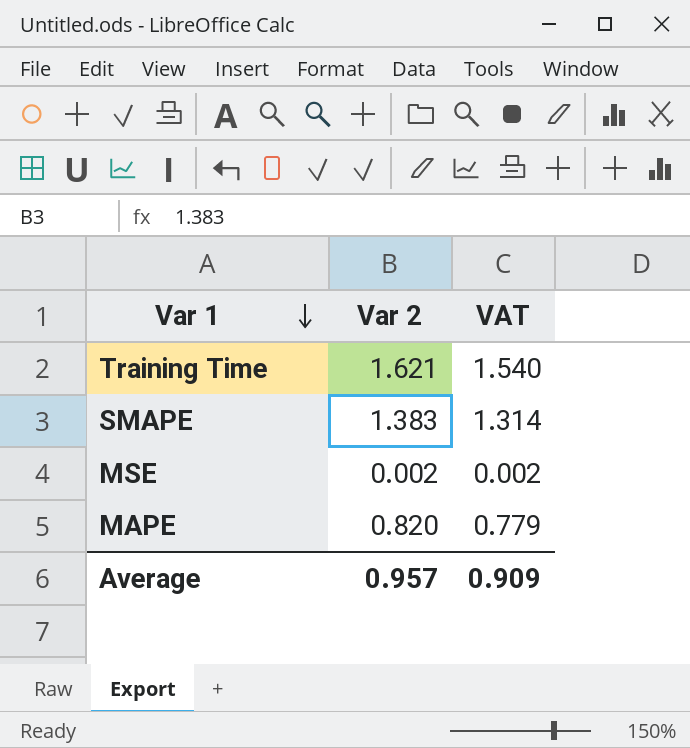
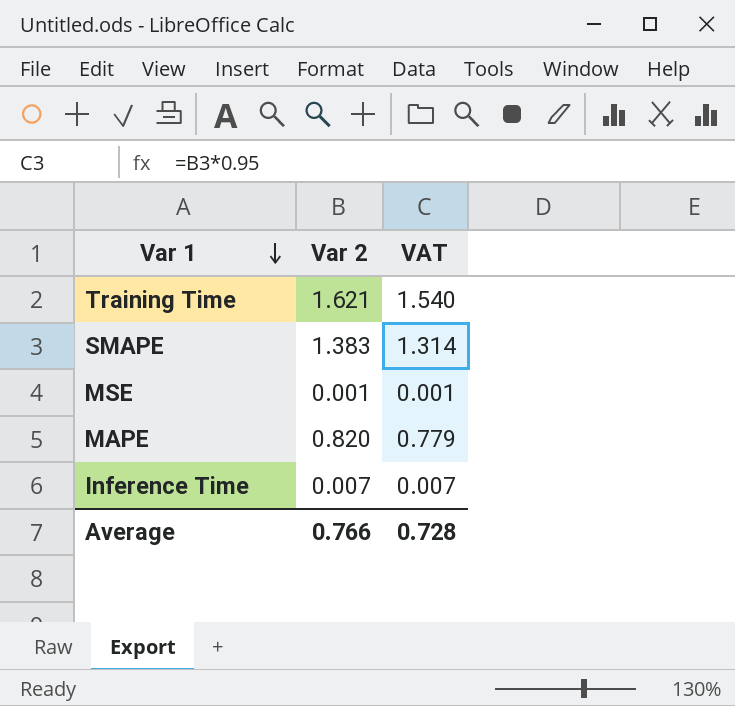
MSE | Var 2: 0.002 -> 0.001
MSE | VAT: 0.002 -> 0.001
row Inference Time: none -> 0.007 | 0.007
Average | Var 2: 0.957 -> 0.766
Average | VAT: 0.909 -> 0.728

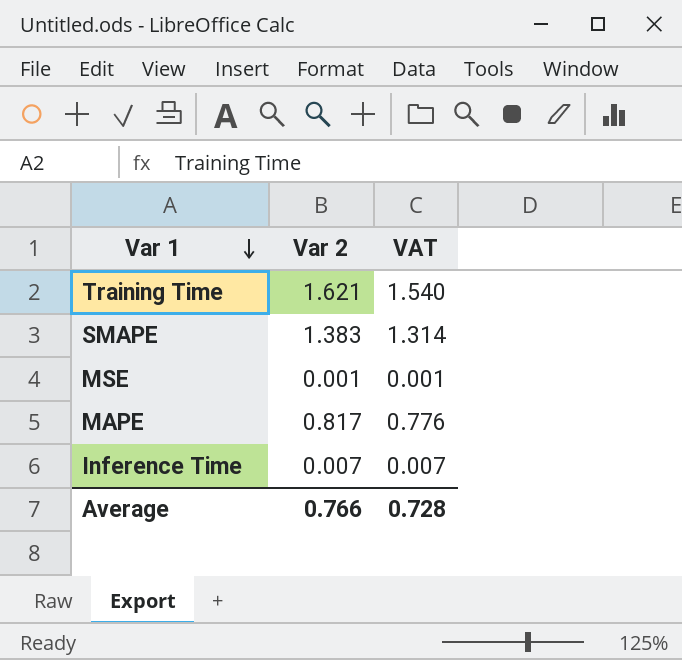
MAPE | Var 2: 0.820 -> 0.817
MAPE | VAT: 0.779 -> 0.776

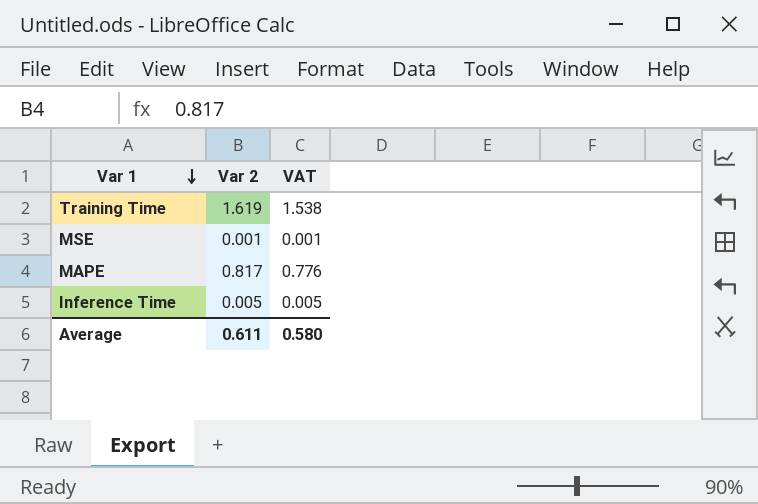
row SMAPE: 1.383 | 1.314 -> none
Training Time | Var 2: 1.621 -> 1.619
Training Time | VAT: 1.540 -> 1.538
Inference Time | Var 2: 0.007 -> 0.005
Inference Time | VAT: 0.007 -> 0.005
Average | Var 2: 0.766 -> 0.611
Average | VAT: 0.728 -> 0.580

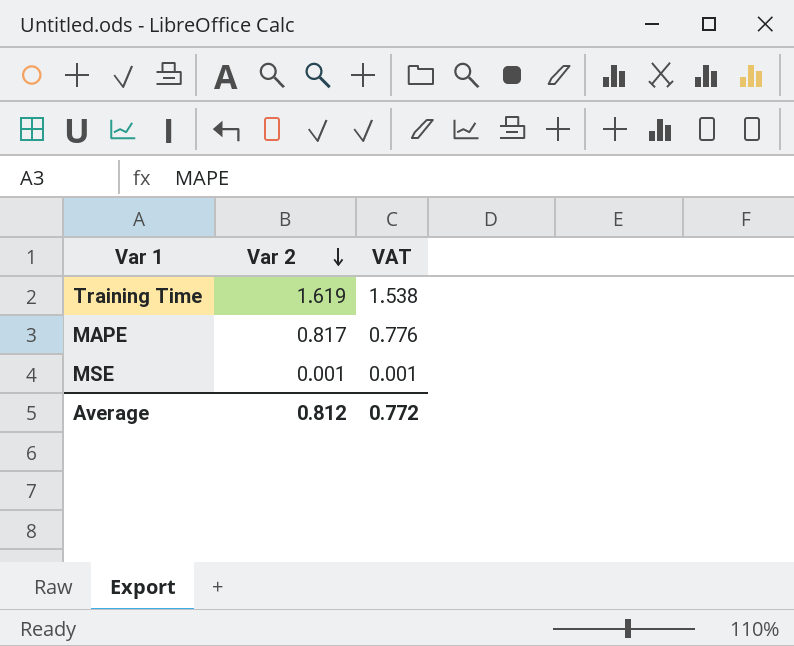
row order: Var 1 descending -> Var 2 descending
row Inference Time: 0.005 | 0.005 -> none
Average | Var 2: 0.611 -> 0.812
Average | VAT: 0.580 -> 0.772

